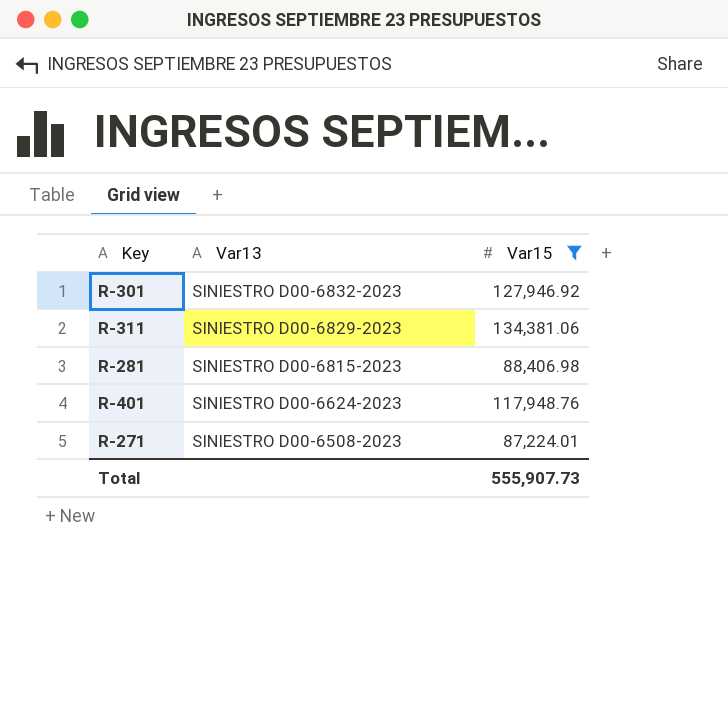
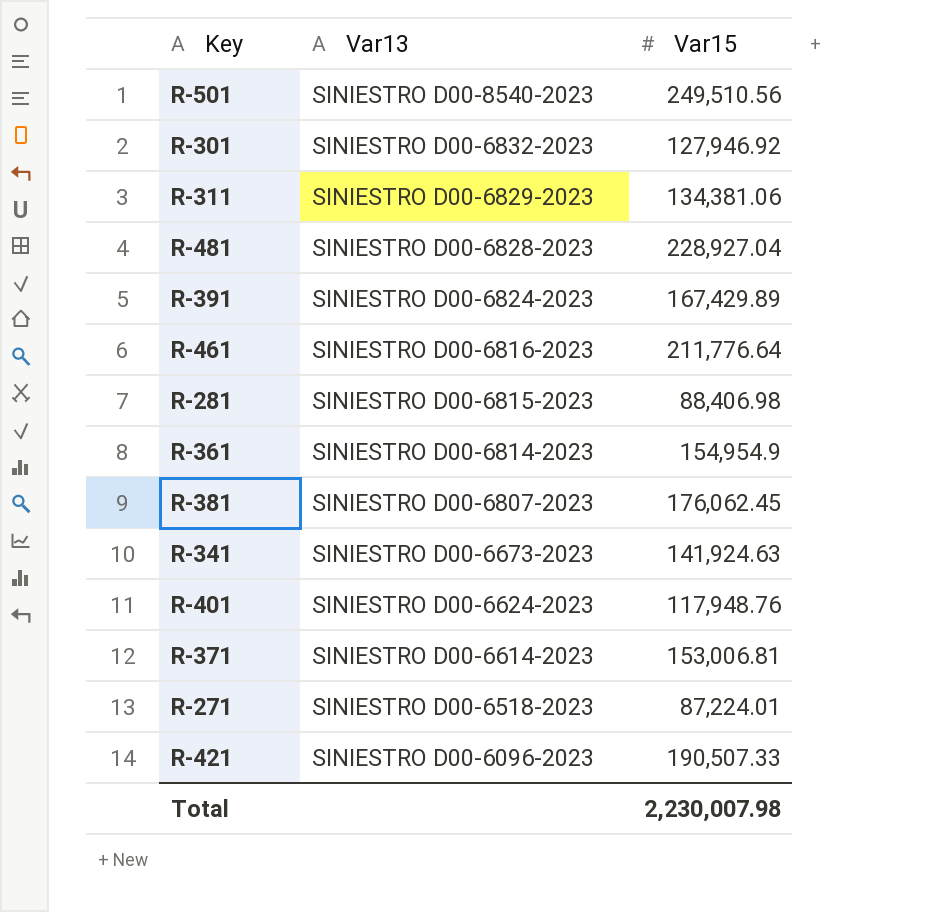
filter: Var15 <= 134,381.06 -> none
R-271 | Var13: SINIESTRO D00-6508-2023 -> SINIESTRO D00-6518-2023
Total | Var15: 555,907.73 -> 2,230,007.98

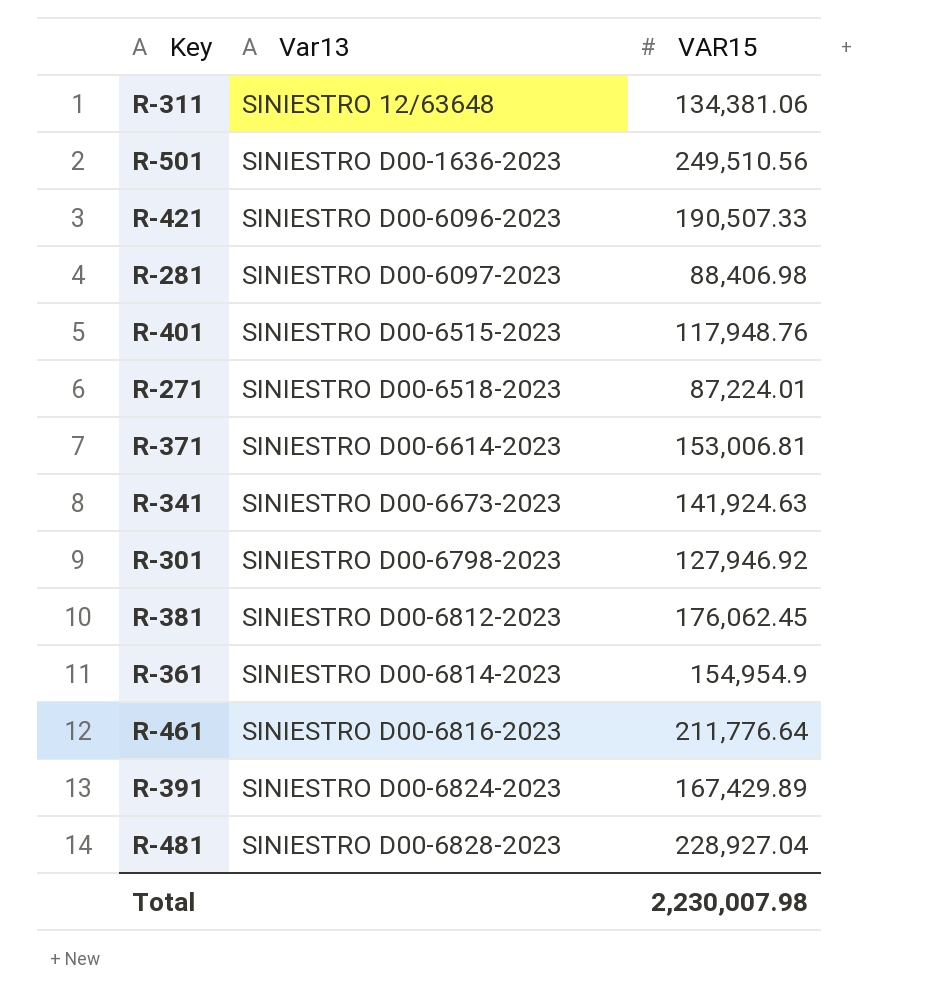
row order: Var13 descending -> Var13 ascending
column name: Var15 -> VAR15
R-311 | Var13: SINIESTRO D00-6829-2023 -> SINIESTRO 12/63648
R-501 | Var13: SINIESTRO D00-8540-2023 -> SINIESTRO D00-1636-2023
R-281 | Var13: SINIESTRO D00-6815-2023 -> SINIESTRO D00-6097-2023
R-401 | Var13: SINIESTRO D00-6624-2023 -> SINIESTRO D00-6515-2023
R-301 | Var13: SINIESTRO D00-6832-2023 -> SINIESTRO D00-6798-2023
R-381 | Var13: SINIESTRO D00-6807-2023 -> SINIESTRO D00-6812-2023

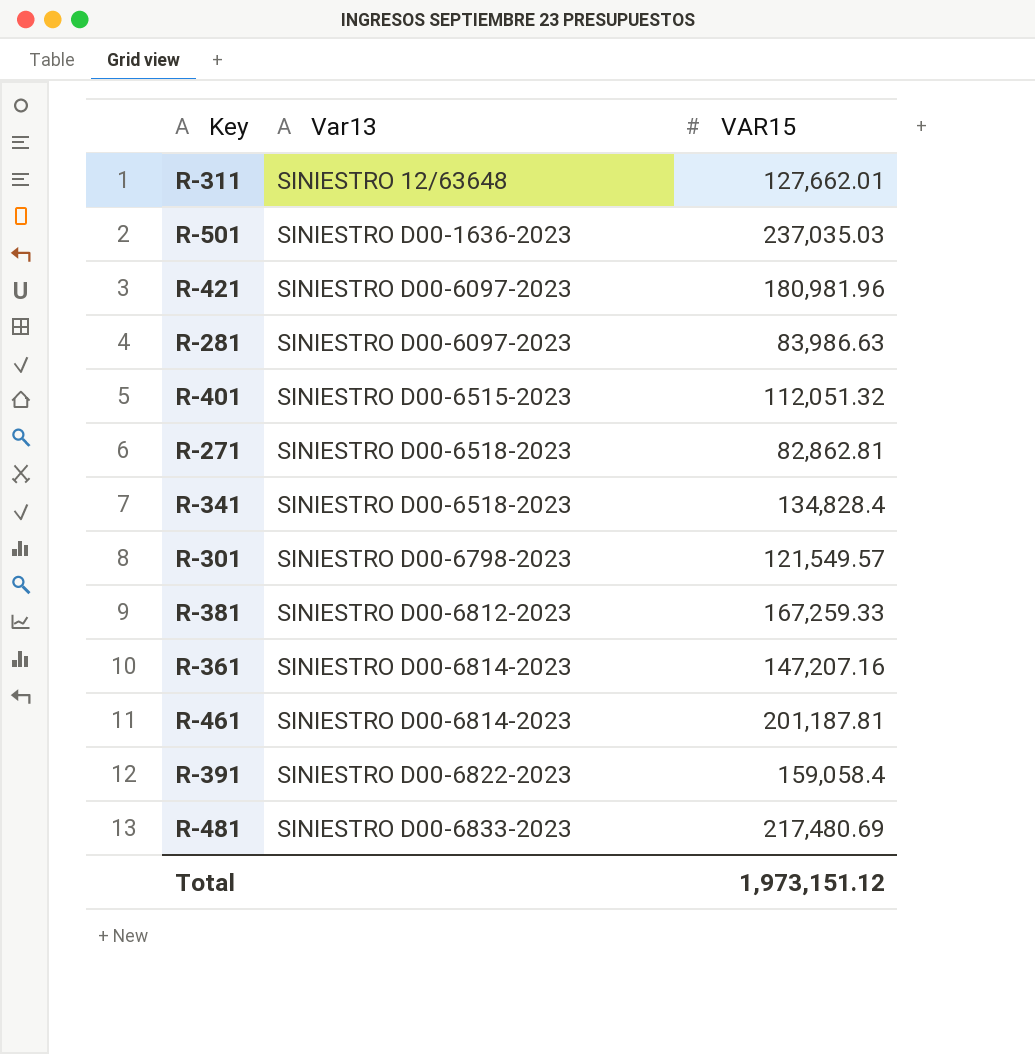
row R-371: SINIESTRO D00-6614-2023 | 153,006.81 -> none
R-311 | VAR15: 134,381.06 -> 127,662.01
R-501 | VAR15: 249,510.56 -> 237,035.03
R-421 | Var13: SINIESTRO D00-6096-2023 -> SINIESTRO D00-6097-2023
R-421 | VAR15: 190,507.33 -> 180,981.96
R-281 | VAR15: 88,406.98 -> 83,986.63
R-401 | VAR15: 117,948.76 -> 112,051.32
R-271 | VAR15: 87,224.01 -> 82,862.81
R-341 | Var13: SINIESTRO D00-6673-2023 -> SINIESTRO D00-6518-2023
R-341 | VAR15: 141,924.63 -> 134,828.4
R-301 | VAR15: 127,946.92 -> 121,549.57
R-381 | VAR15: 176,062.45 -> 167,259.33
R-361 | VAR15: 154,954.9 -> 147,207.16
R-461 | Var13: SINIESTRO D00-6816-2023 -> SINIESTRO D00-6814-2023
R-461 | VAR15: 211,776.64 -> 201,187.81
R-391 | Var13: SINIESTRO D00-6824-2023 -> SINIESTRO D00-6822-2023
R-391 | VAR15: 167,429.89 -> 159,058.4
R-481 | Var13: SINIESTRO D00-6828-2023 -> SINIESTRO D00-6833-2023
R-481 | VAR15: 228,927.04 -> 217,480.69
Total | VAR15: 2,230,007.98 -> 1,973,151.12

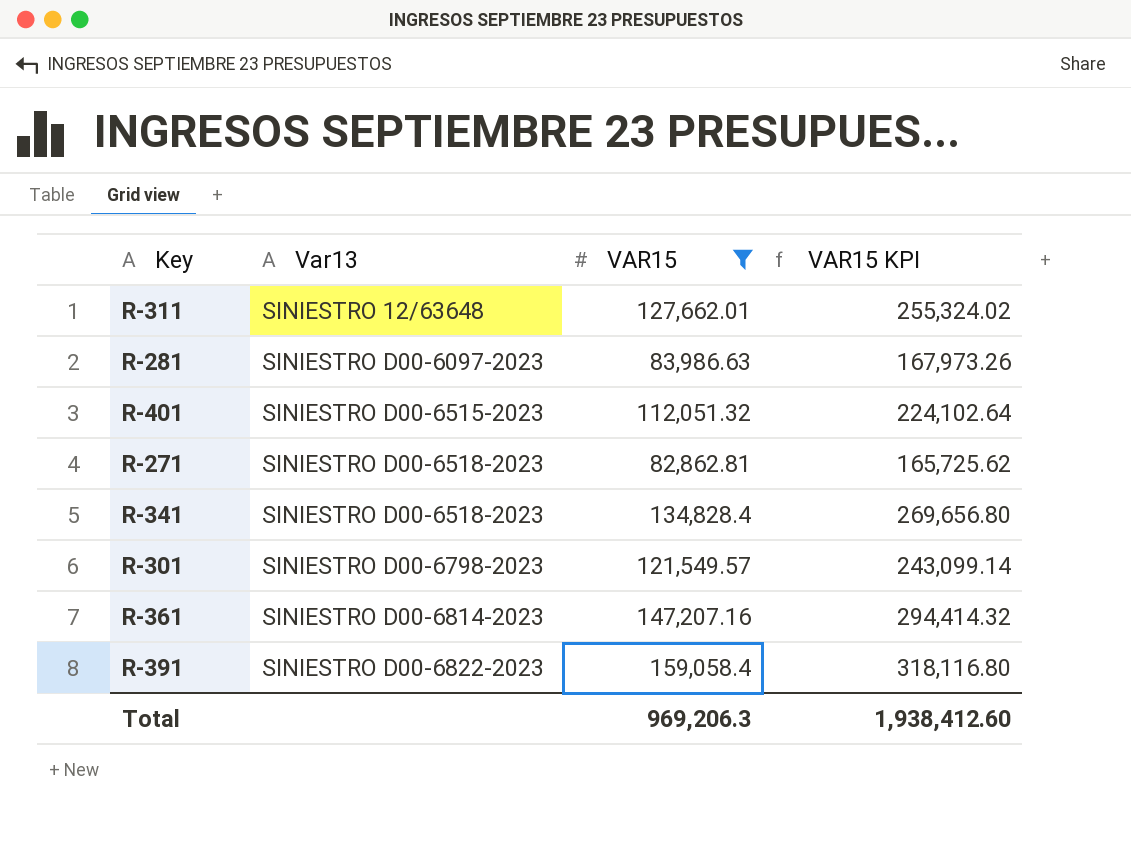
filter: none -> VAR15 <= 159,058.4
column VAR15 KPI | formula: none -> [VAR15] * 2
Total | VAR15: 1,973,151.12 -> 969,206.3

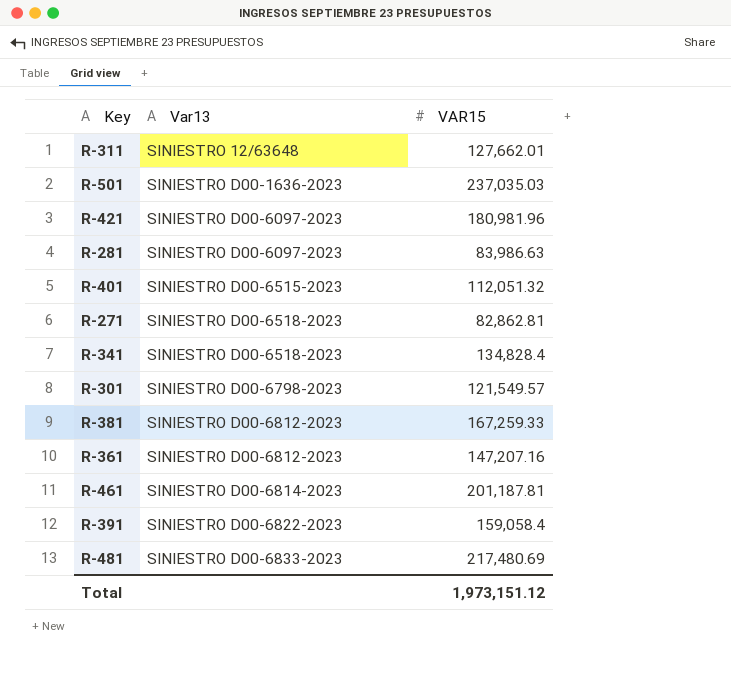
filter: VAR15 <= 159,058.4 -> none
column VAR15 KPI | formula: [VAR15] * 2 -> none
R-361 | Var13: SINIESTRO D00-6814-2023 -> SINIESTRO D00-6812-2023
Total | VAR15: 969,206.3 -> 1,973,151.12

